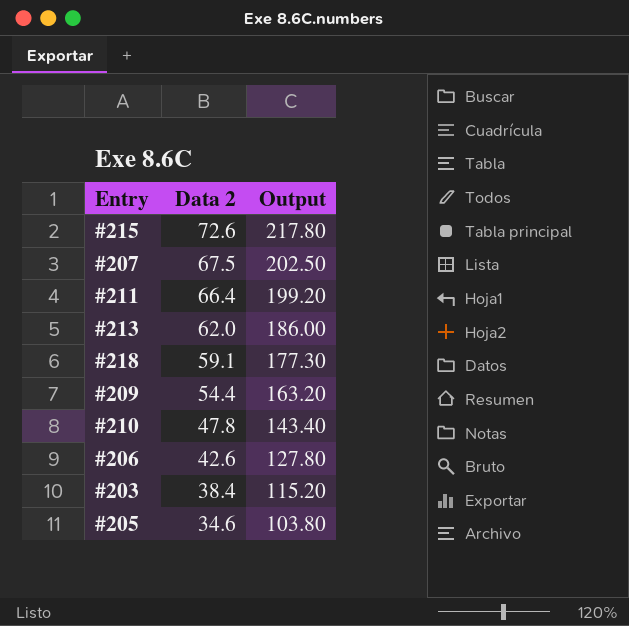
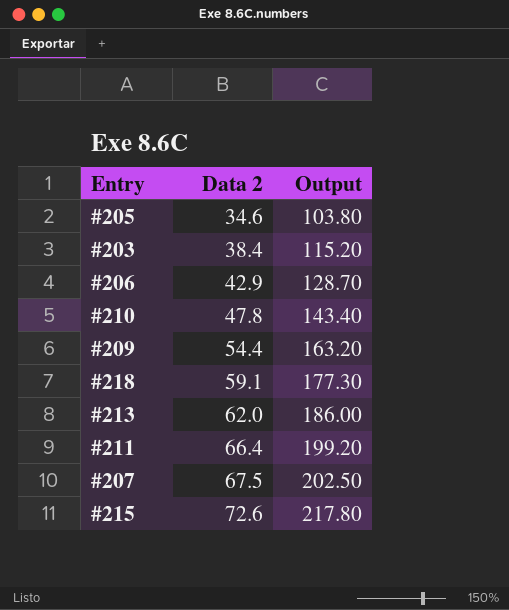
row order: Data 2 descending -> Data 2 ascending
#206 | Data 2: 42.6 -> 42.9
#206 | Output: 127.80 -> 128.70

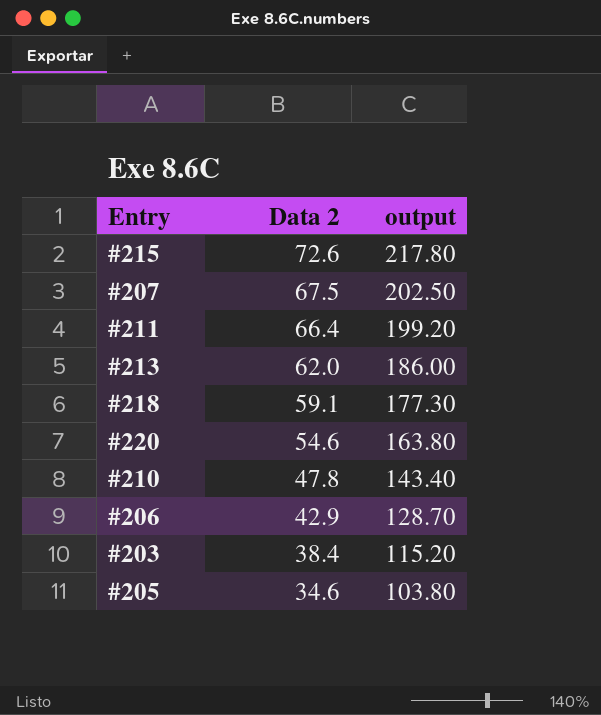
row order: Data 2 ascending -> Data 2 descending
column name: Output -> output
row #209: 54.4 | 163.20 -> none
row #220: none -> 54.6 | 163.80

